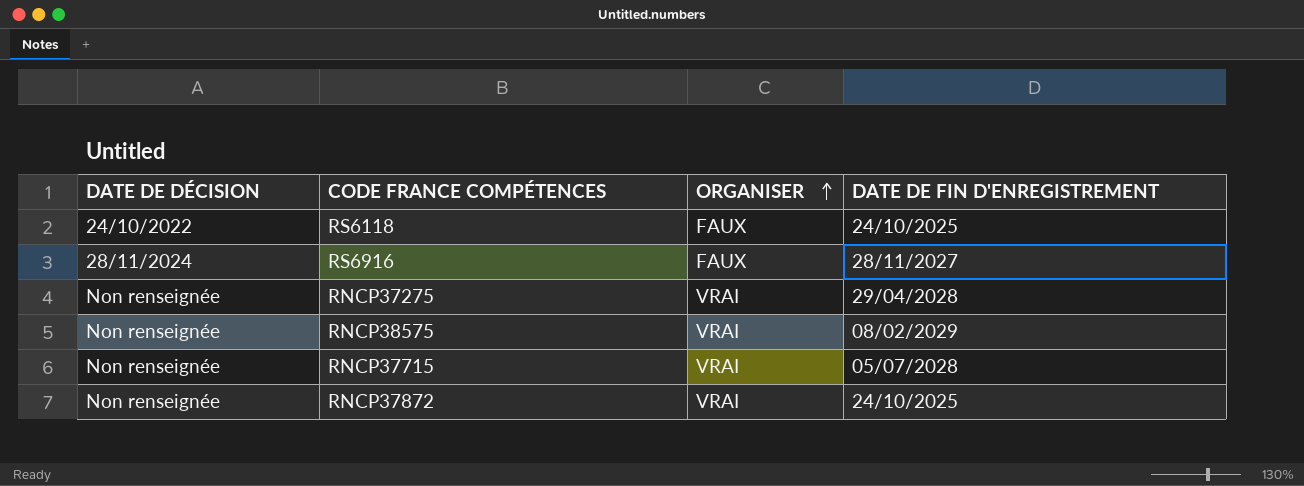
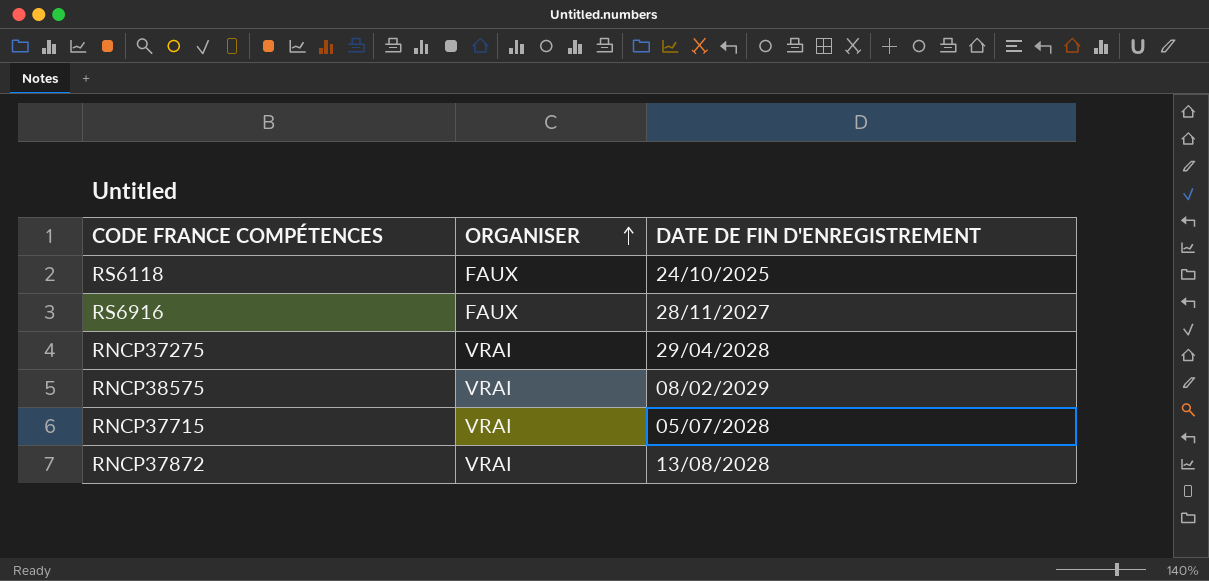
column DATE DE DÉCISION | position: 1 -> none
RNCP37872 | DATE DE FIN D'ENREGISTREMENT: 24/10/2025 -> 13/08/2028

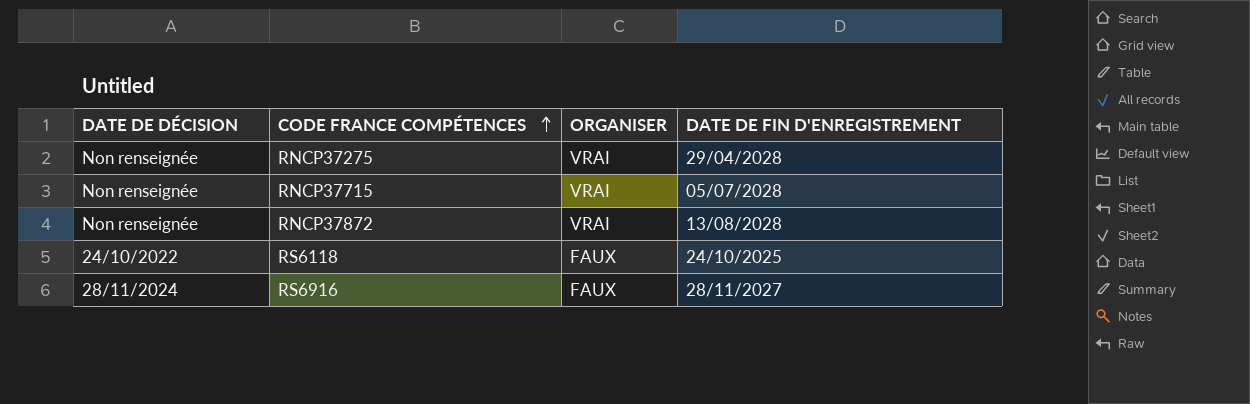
row order: ORGANISER ascending -> CODE FRANCE COMPÉTENCES ascending
column DATE DE DÉCISION | position: none -> 1
row RNCP38575: VRAI | 08/02/2029 -> none

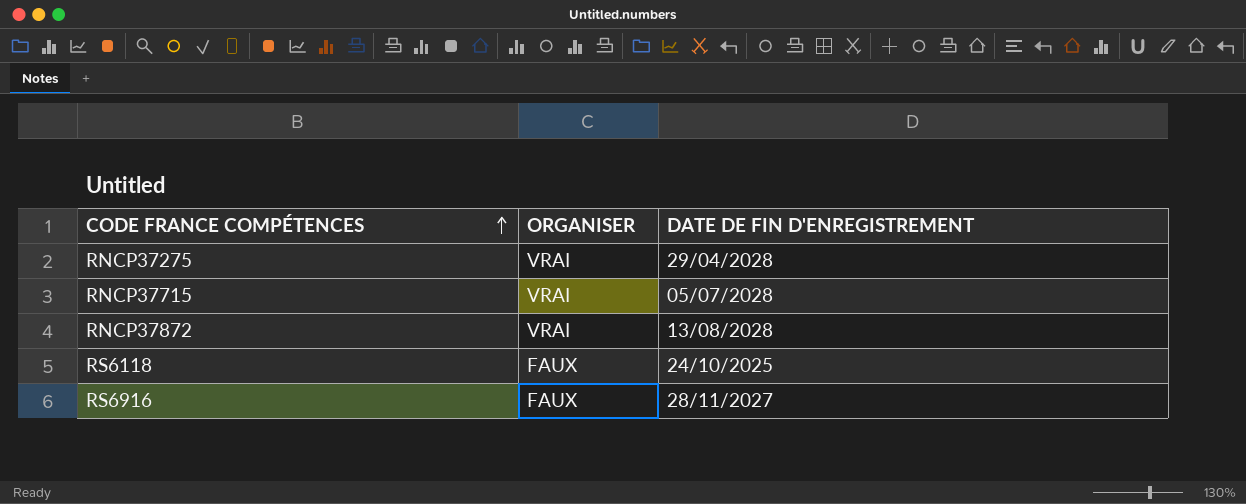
column DATE DE DÉCISION | position: 1 -> none

